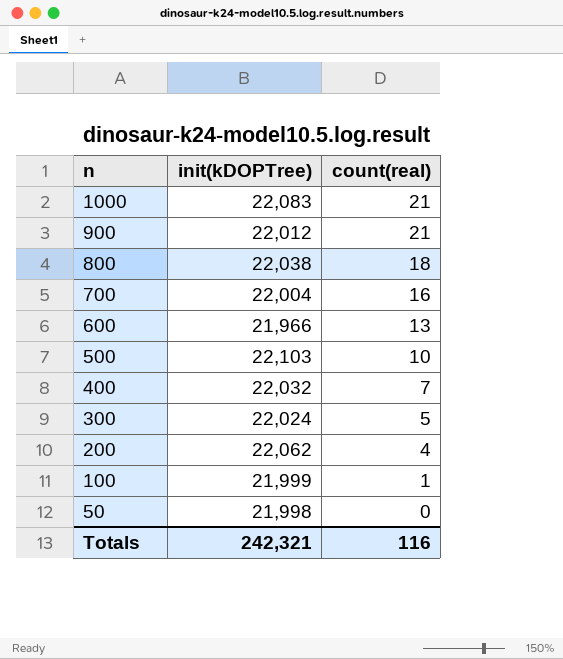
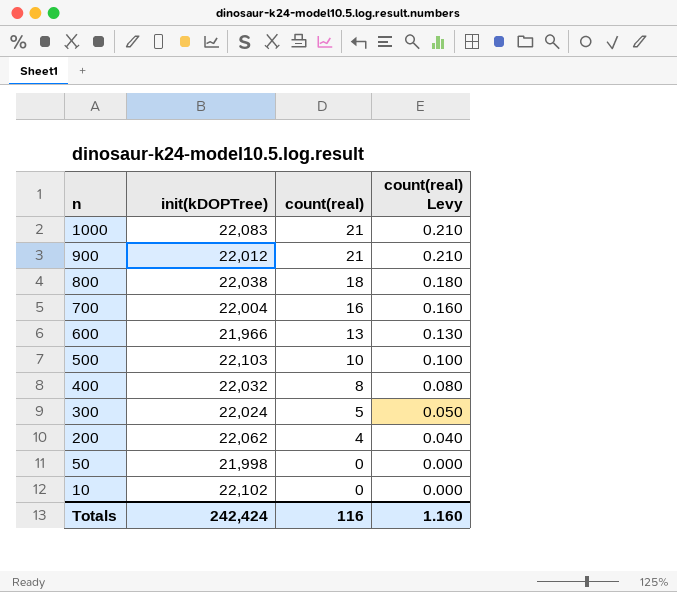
column count(real) Levy | formula: none -> [count(real)] * 0.01
row 100: 21,999 | 1 -> none
400 | count(real): 7 -> 8
row 10: none -> 22,102 | 0 | 0.000
Totals | init(kDOPTree): 242,321 -> 242,424

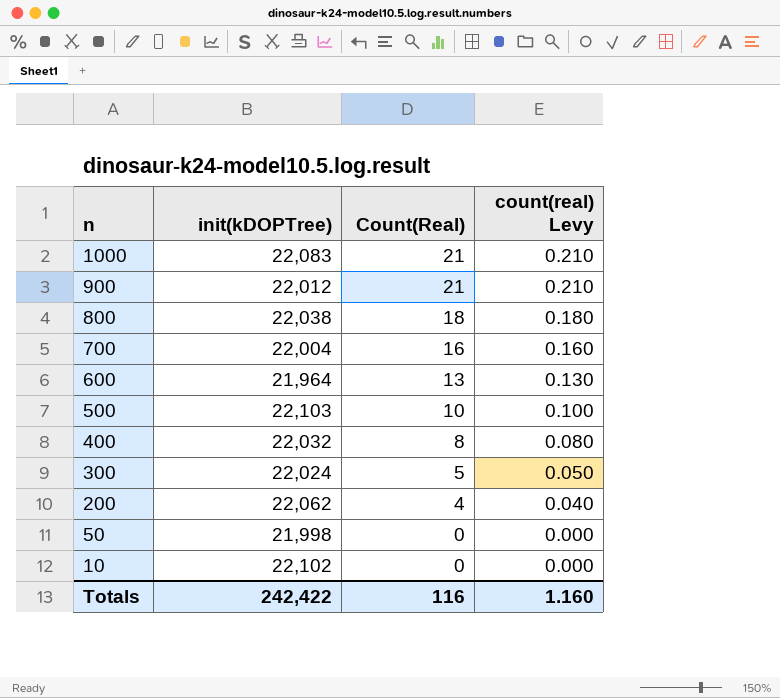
column name: count(real) -> Count(Real)
600 | init(kDOPTree): 21,966 -> 21,964
Totals | init(kDOPTree): 242,424 -> 242,422

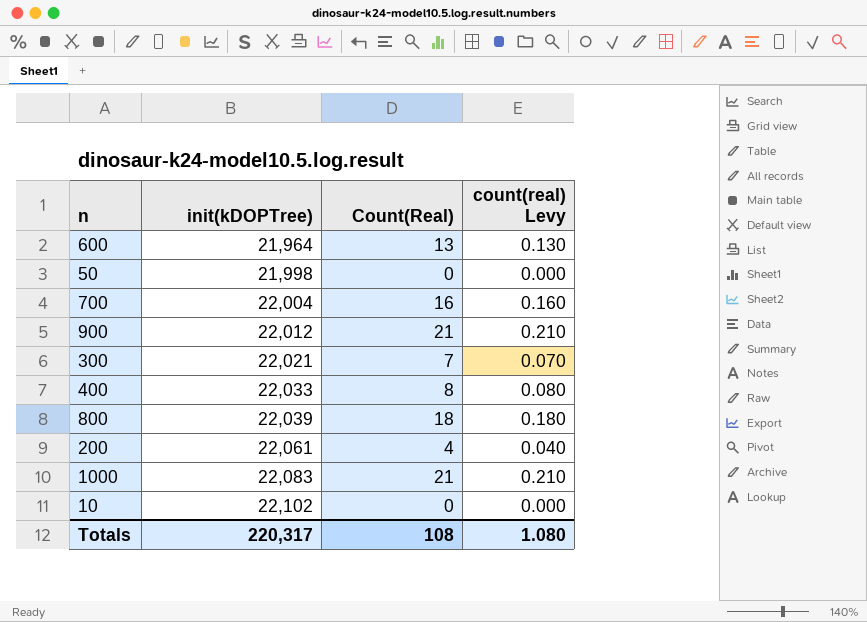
row order: n descending -> init(kDOPTree) ascending
row 500: 22,103 | 10 | 0.100 -> none
300 | init(kDOPTree): 22,024 -> 22,021
300 | Count(Real): 5 -> 7
300 | count(real) Levy: 0.050 -> 0.070
400 | init(kDOPTree): 22,032 -> 22,033
800 | init(kDOPTree): 22,038 -> 22,039
200 | init(kDOPTree): 22,062 -> 22,061
Totals | init(kDOPTree): 242,422 -> 220,317
Totals | Count(Real): 116 -> 108
Totals | count(real) Levy: 1.160 -> 1.080

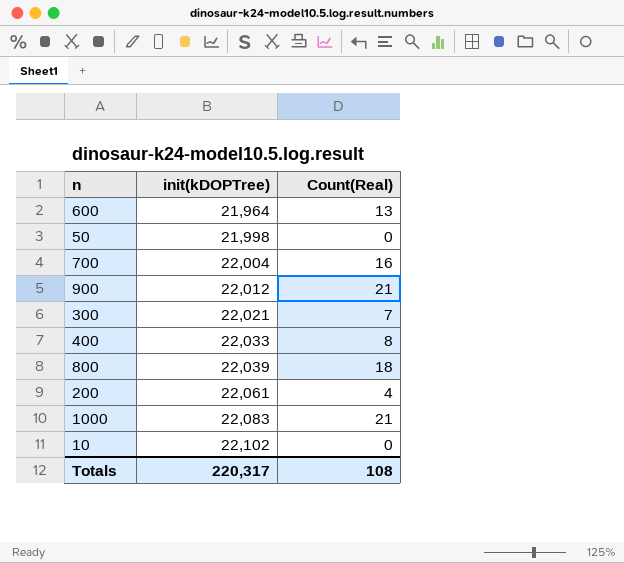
column count(real) Levy | formula: [Count(Real)] * 0.01 -> none

